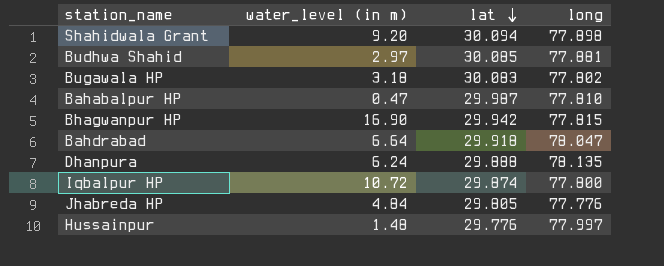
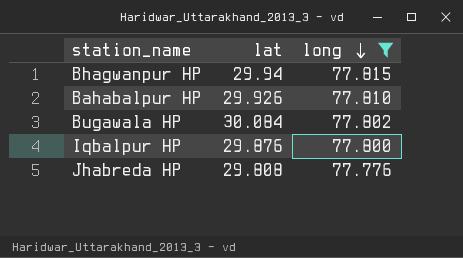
filter: none -> long <= 77.815
row order: lat descending -> long descending
column water_level (in m) | position: 2 -> none
Bhagwanpur HP | lat: 29.942 -> 29.94
Bahabalpur HP | lat: 29.987 -> 29.926
Bugawala HP | lat: 30.083 -> 30.084
Iqbalpur HP | lat: 29.874 -> 29.876
Jhabreda HP | lat: 29.805 -> 29.808

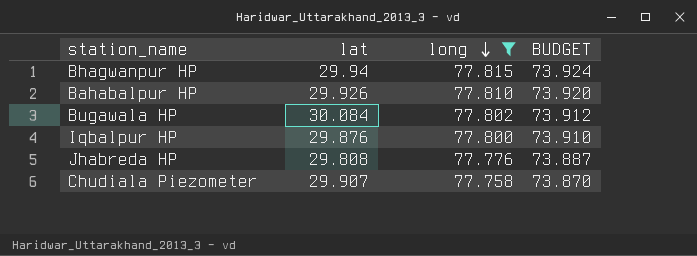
column BUDGET | formula: none -> [long] * 0.95
row Chudiala Piezometer: none -> 29.907 | 77.758 | 73.870

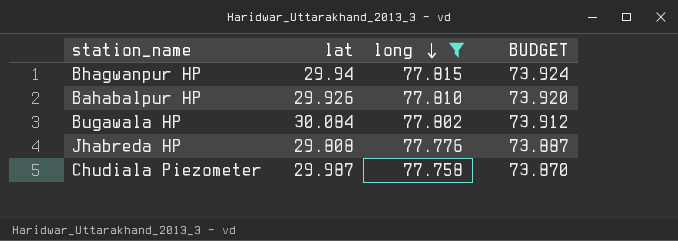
row Iqbalpur HP: 29.876 | 77.800 | 73.910 -> none
Chudiala Piezometer | lat: 29.907 -> 29.987

